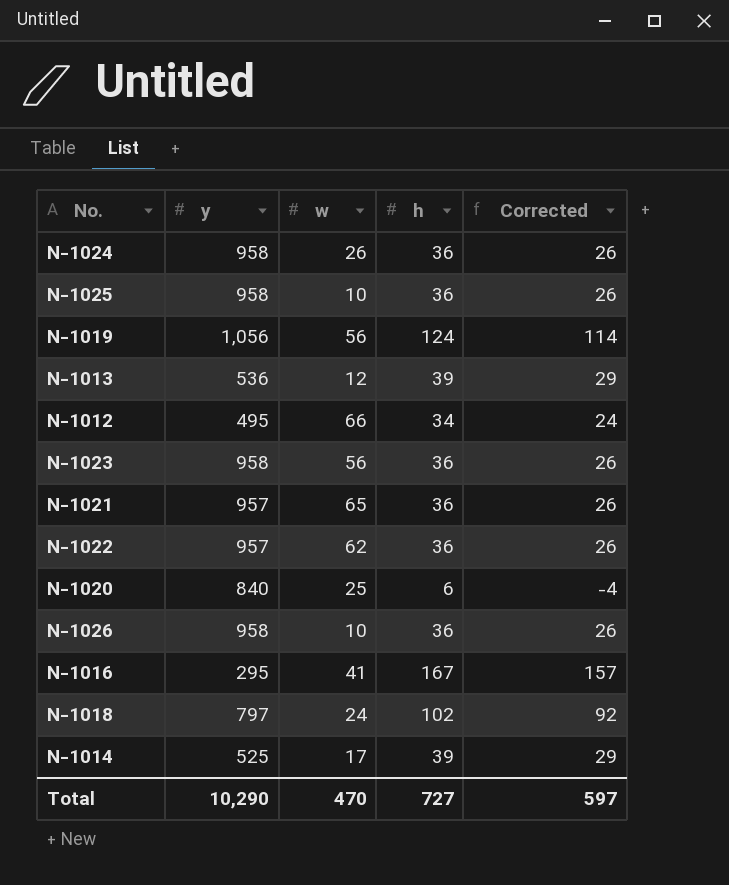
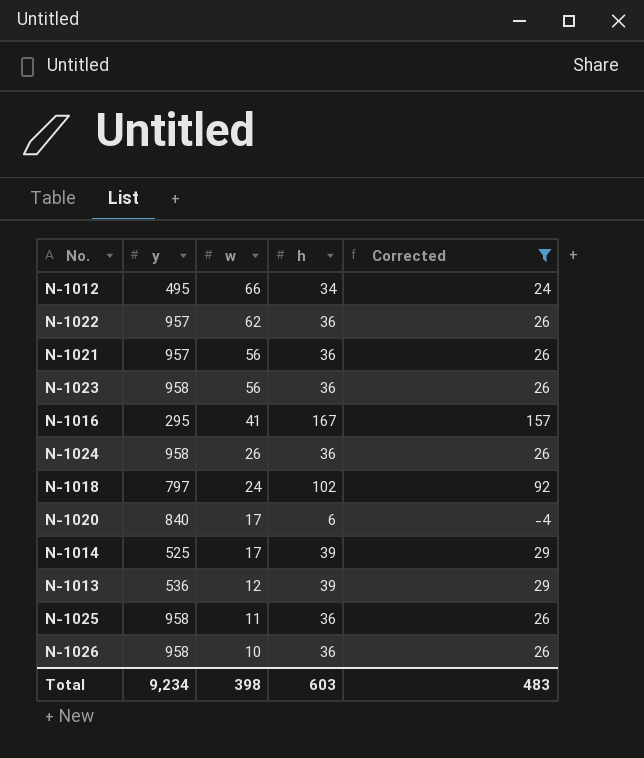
filter: none -> Corrected != 114
row order: none -> w descending
N-1021 | w: 65 -> 56
N-1020 | w: 25 -> 17
N-1025 | w: 10 -> 11
Total | y: 10,290 -> 9,234
Total | w: 470 -> 398
Total | h: 727 -> 603
Total | Corrected: 597 -> 483

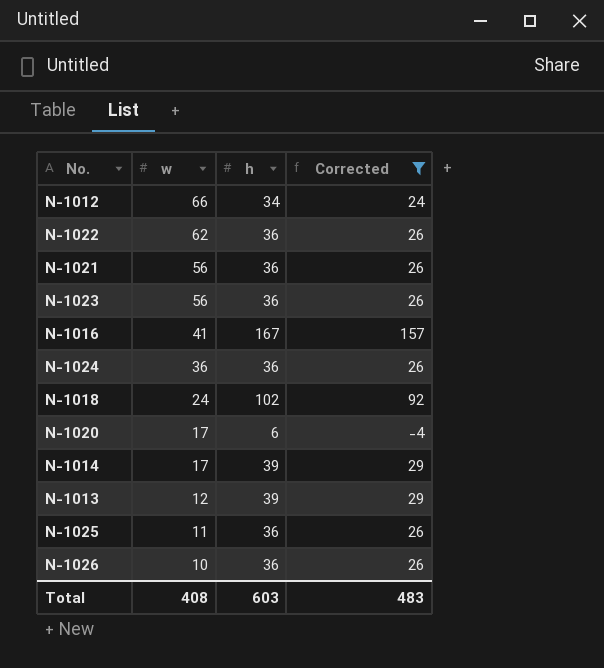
column y | position: 2 -> none
N-1024 | w: 26 -> 36
Total | w: 398 -> 408

